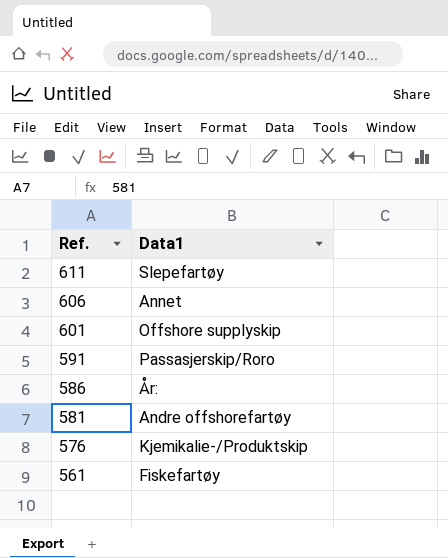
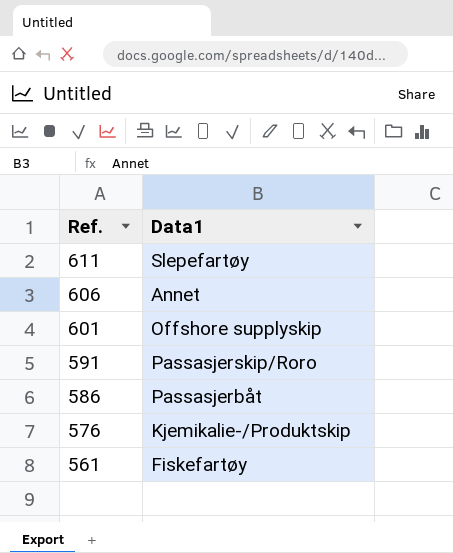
row 581: Andre offshorefartøy -> none
586 | Data1: År: -> Passasjerbåt

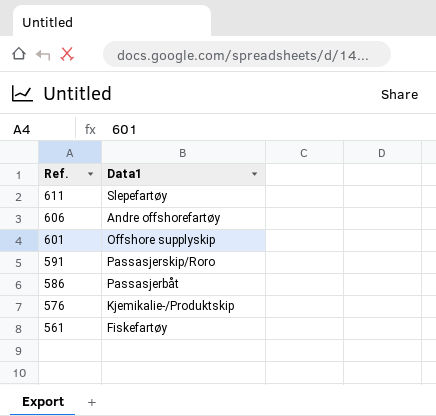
606 | Data1: Annet -> Andre offshorefartøy

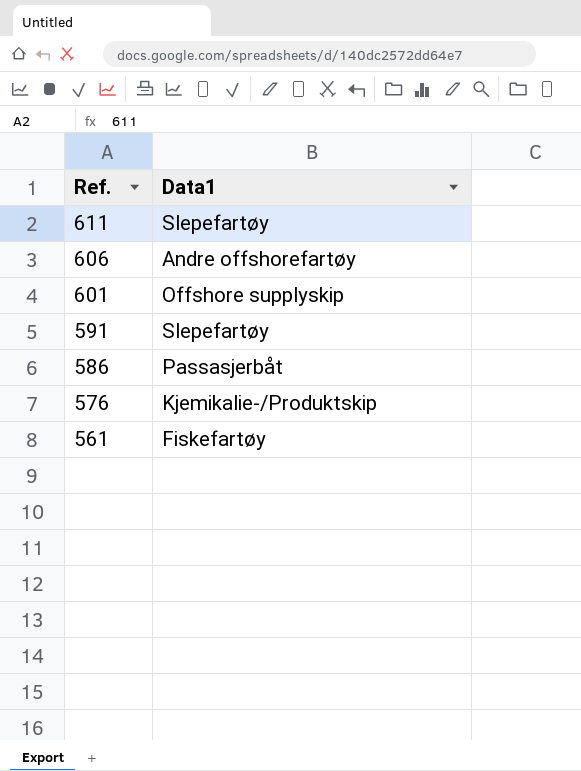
591 | Data1: Passasjerskip/Roro -> Slepefartøy

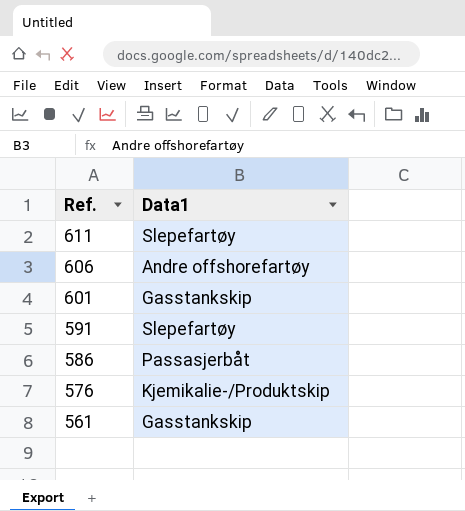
601 | Data1: Offshore supplyskip -> Gasstankskip
561 | Data1: Fiskefartøy -> Gasstankskip

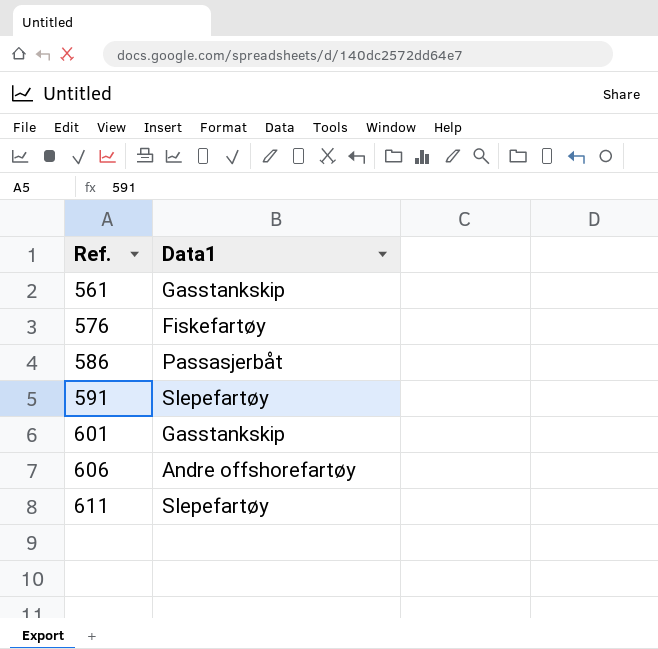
row order: Ref. descending -> Ref. ascending
576 | Data1: Kjemikalie-/Produktskip -> Fiskefartøy

